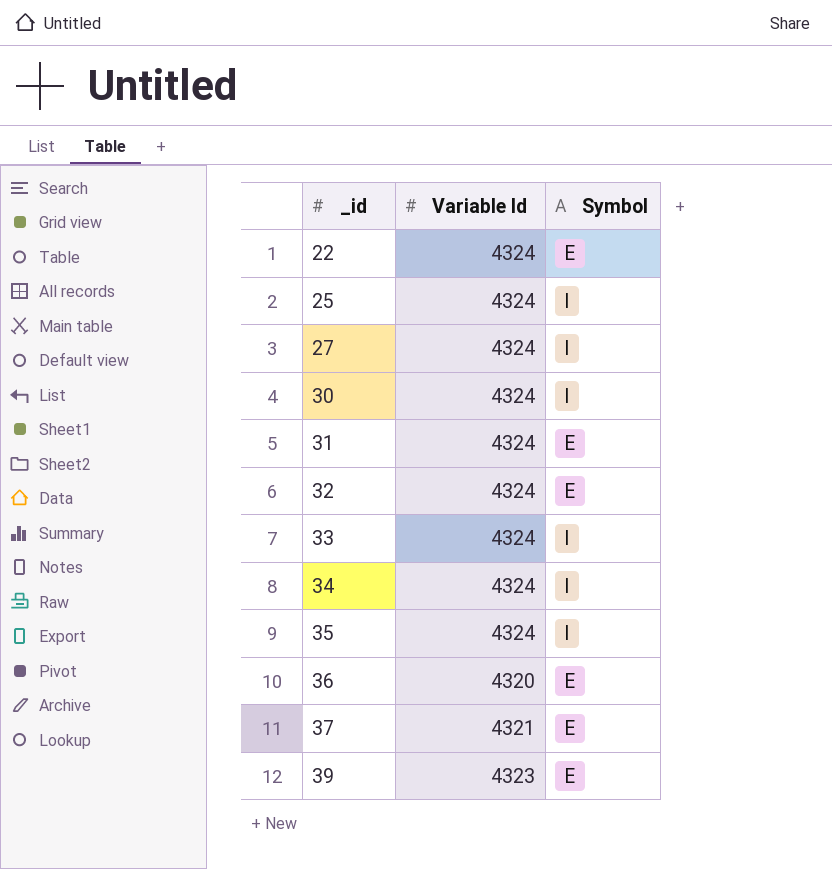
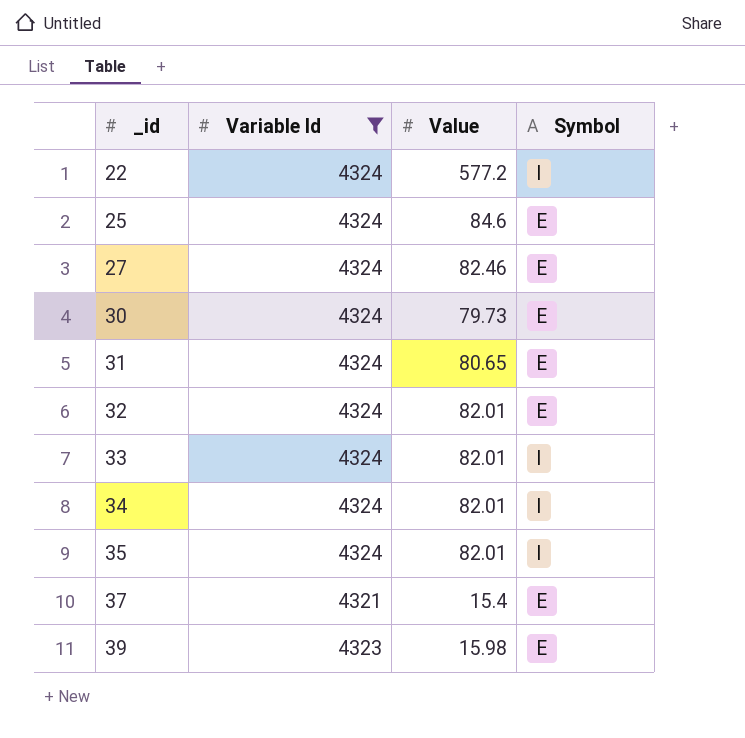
filter: none -> Variable Id != 4320
column Value | position: none -> 3
22 | Symbol: E -> I
25 | Symbol: I -> E
27 | Symbol: I -> E
30 | Symbol: I -> E

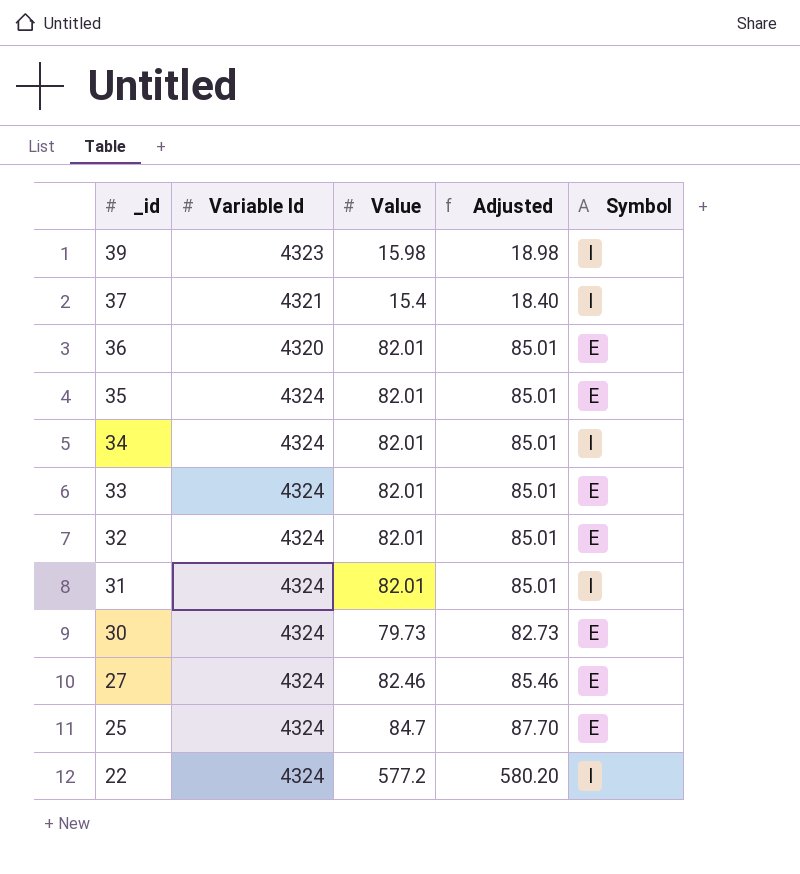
filter: Variable Id != 4320 -> none
row order: _id ascending -> _id descending
column Adjusted | formula: none -> [Value] + 3
39 | Symbol: E -> I
37 | Symbol: E -> I
35 | Symbol: I -> E
33 | Symbol: I -> E
31 | Value: 80.65 -> 82.01
31 | Symbol: E -> I
25 | Value: 84.6 -> 84.7

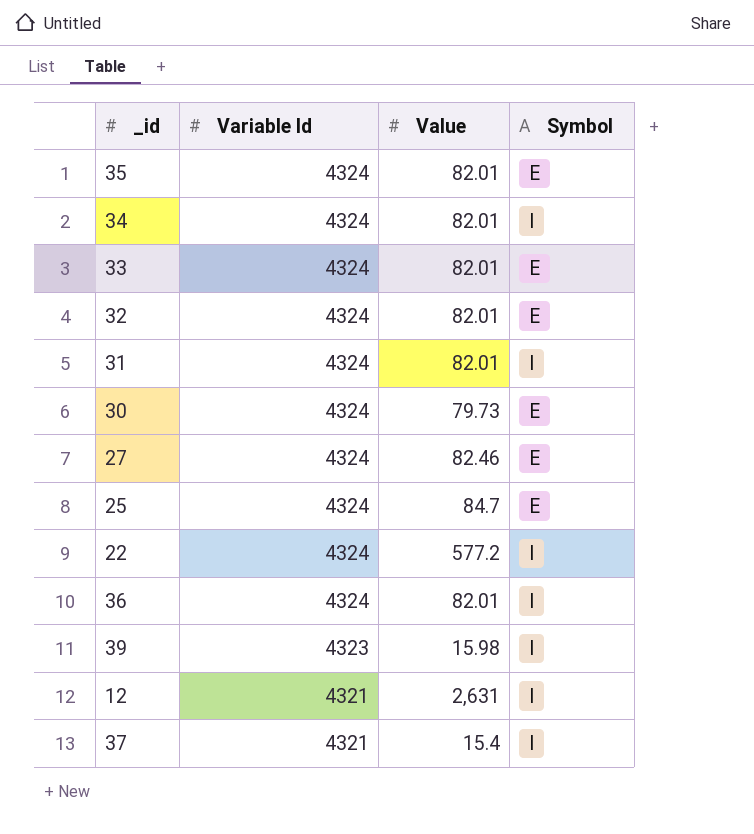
row order: _id descending -> Variable Id descending
column Adjusted | formula: [Value] + 3 -> none
36 | Variable Id: 4320 -> 4324
36 | Symbol: E -> I
row 12: none -> 4321 | 2,631 | I

